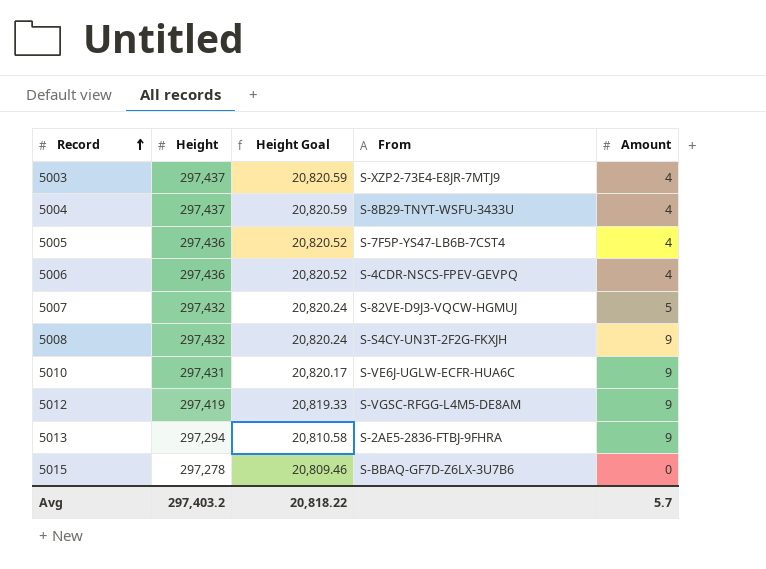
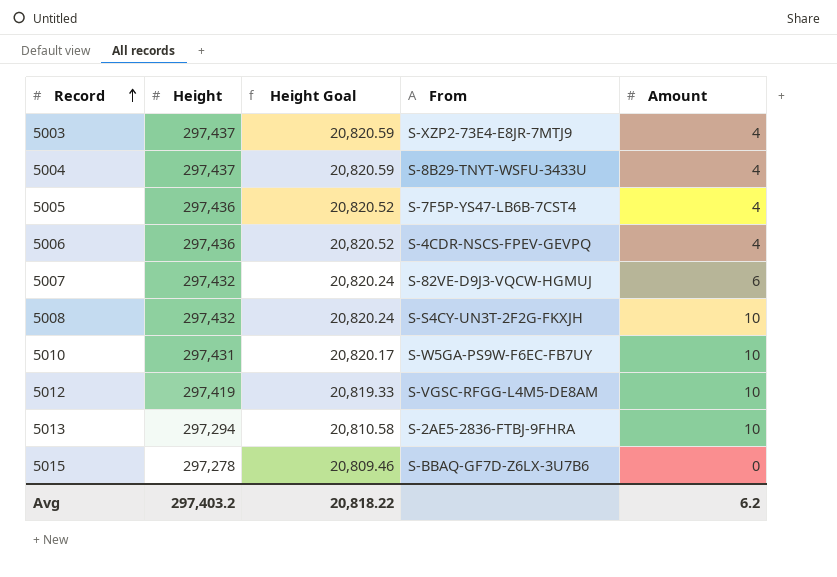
5007 | Amount: 5 -> 6
5008 | Amount: 9 -> 10
5010 | From: S-VE6J-UGLW-ECFR-HUA6C -> S-W5GA-PS9W-F6EC-FB7UY
5010 | Amount: 9 -> 10
5012 | Amount: 9 -> 10
5013 | Amount: 9 -> 10
Avg | Amount: 5.7 -> 6.2

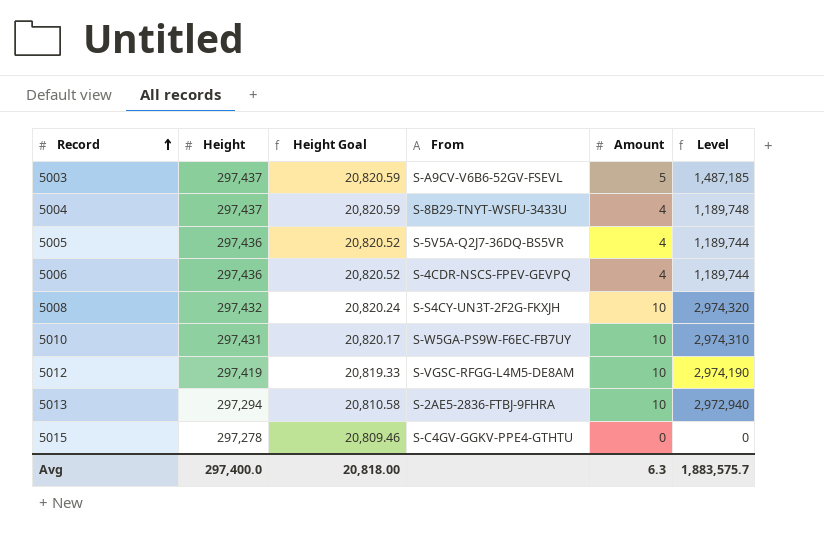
column Level | formula: none -> [Height] * [Amount]
row 5007: 297,432 | 20,820.24 | S-82VE-D9J3-VQCW-HGMUJ | 6 -> none
5003 | From: S-XZP2-73E4-E8JR-7MTJ9 -> S-A9CV-V6B6-52GV-FSEVL
5003 | Amount: 4 -> 5
5005 | From: S-7F5P-YS47-LB6B-7CST4 -> S-5V5A-Q2J7-36DQ-BS5VR
5015 | From: S-BBAQ-GF7D-Z6LX-3U7B6 -> S-C4GV-GGKV-PPE4-GTHTU
Avg | Height: 297,403.2 -> 297,400.0
Avg | Height Goal: 20,818.22 -> 20,818.00
Avg | Amount: 6.2 -> 6.3

